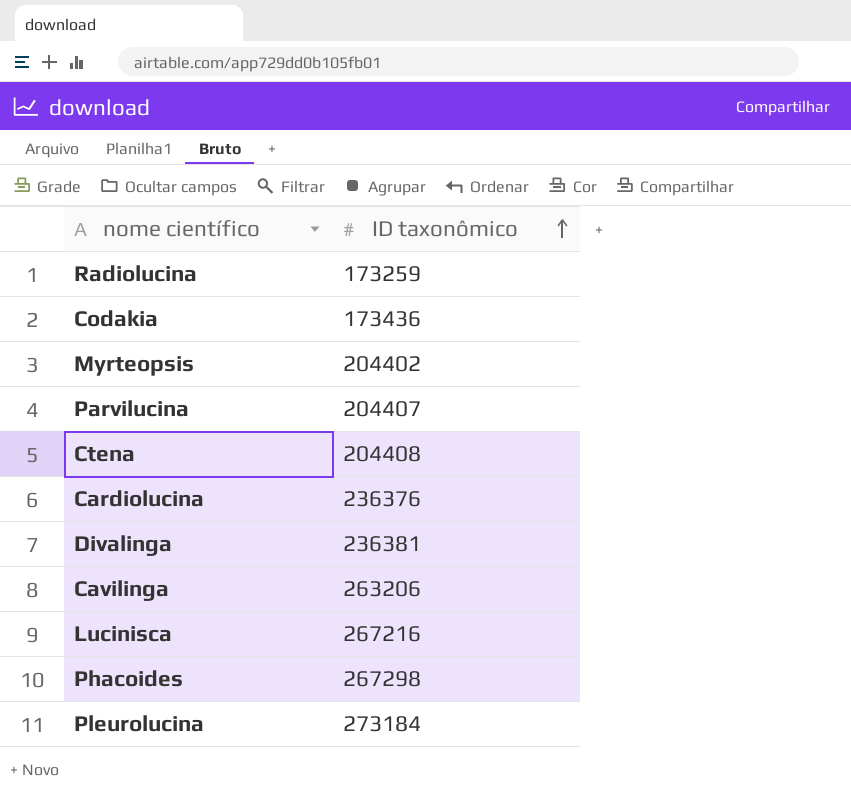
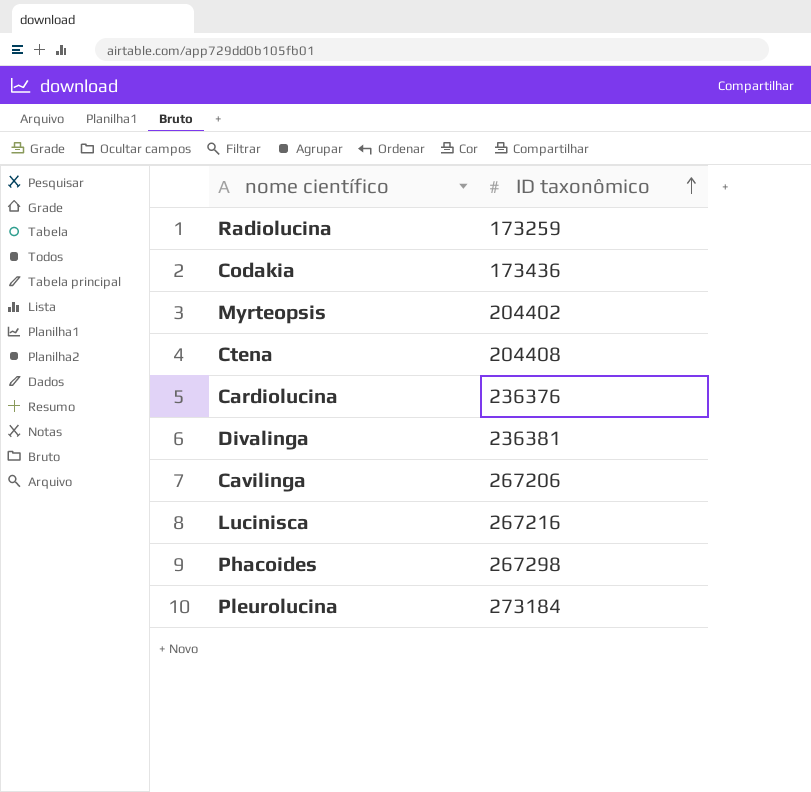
row Parvilucina: 204407 -> none
Cavilinga | ID taxonômico: 263206 -> 267206

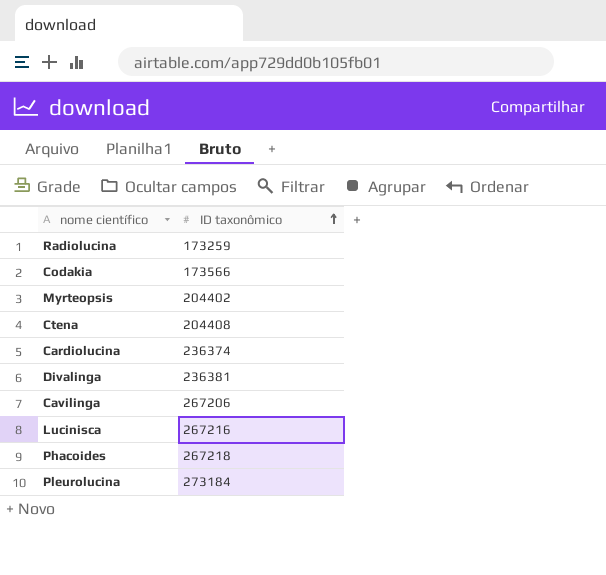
Codakia | ID taxonômico: 173436 -> 173566
Cardiolucina | ID taxonômico: 236376 -> 236374
Phacoides | ID taxonômico: 267298 -> 267218

